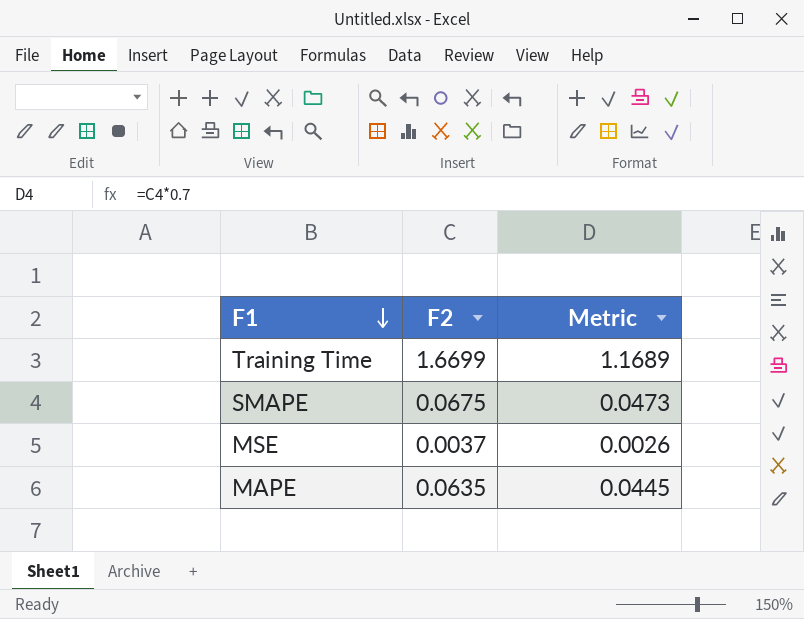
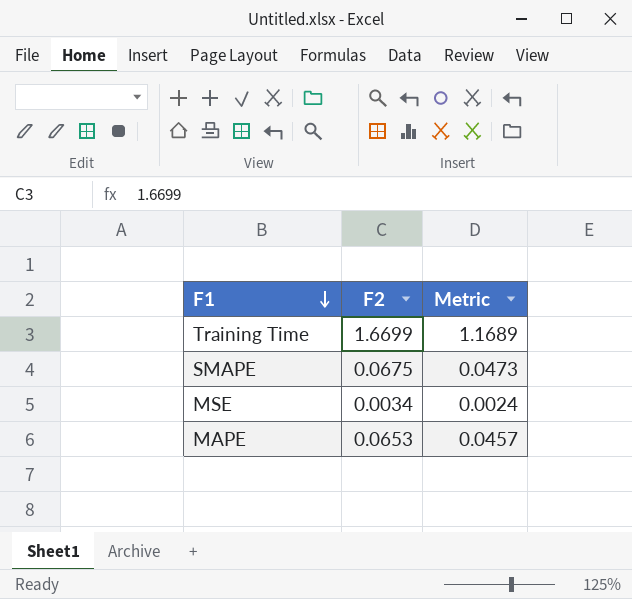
MSE | F2: 0.0037 -> 0.0034
MSE | Metric: 0.0026 -> 0.0024
MAPE | F2: 0.0635 -> 0.0653
MAPE | Metric: 0.0445 -> 0.0457

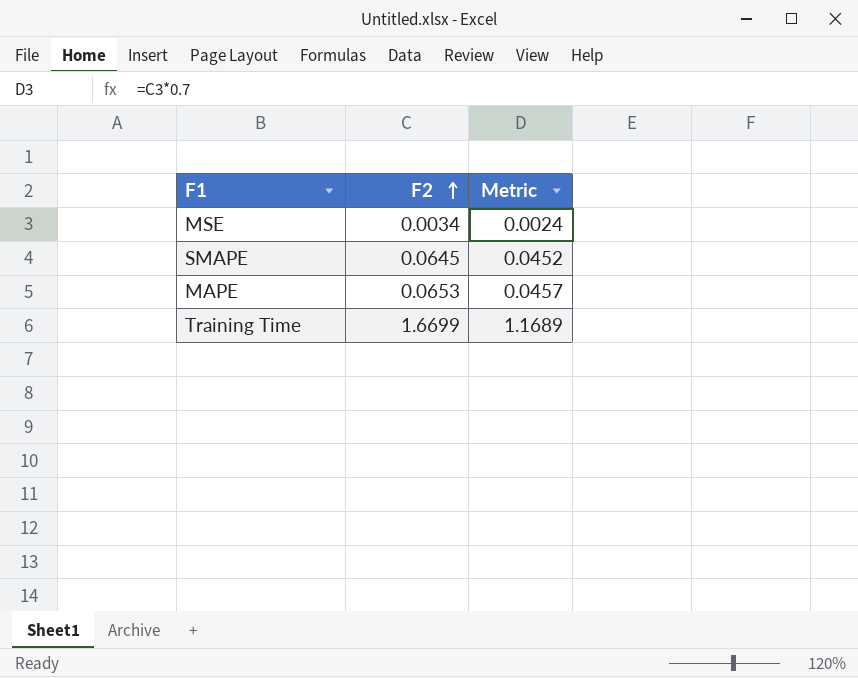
row order: F1 descending -> F2 ascending
SMAPE | F2: 0.0675 -> 0.0645
SMAPE | Metric: 0.0473 -> 0.0452

